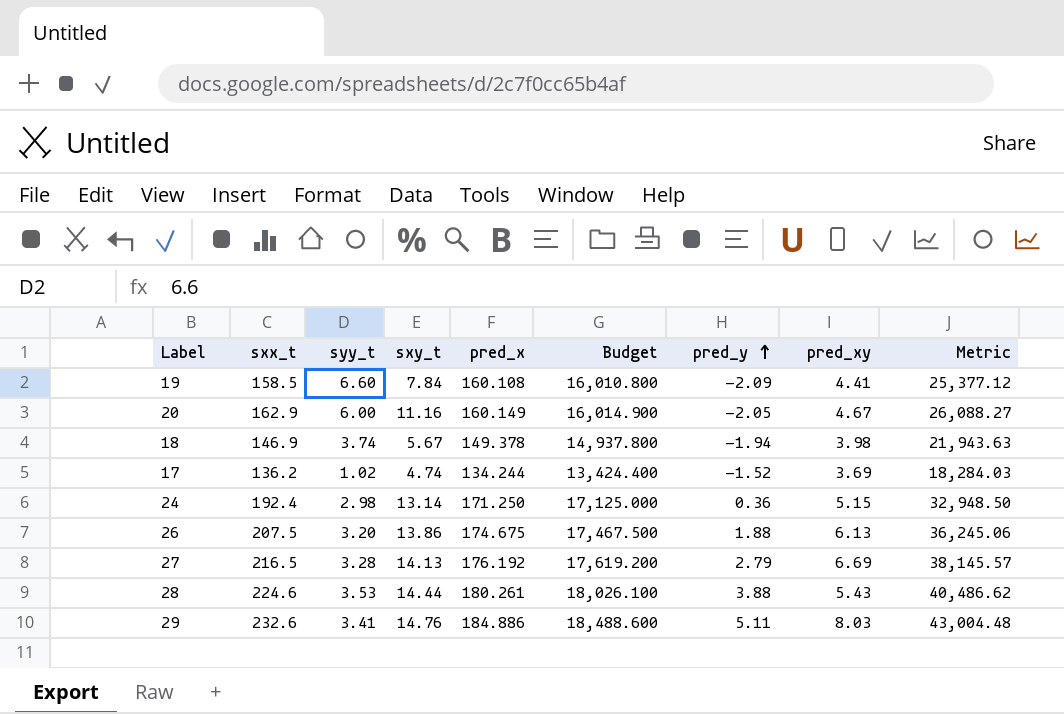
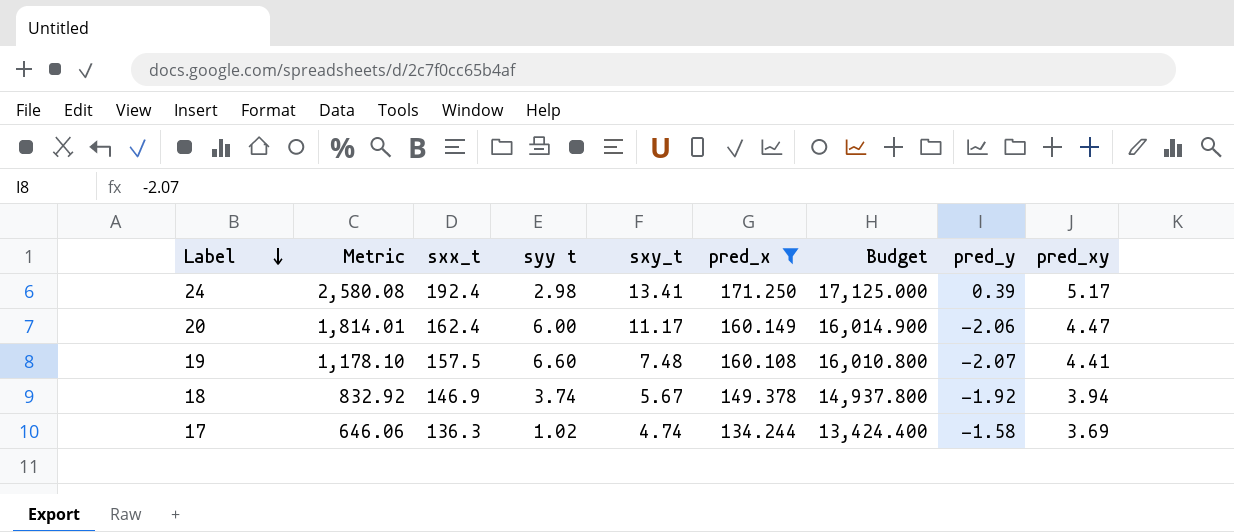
filter: none -> pred_x <= 171.250
row order: pred_y ascending -> Label descending
column Metric | formula: [sxx_t] * [pred_x] -> [sxx_t] * [sxy_t]
column Metric | position: 9 -> 2
column name: syy_t -> syy t
24 | sxy_t: 13.14 -> 13.41
24 | pred_y: 0.36 -> 0.39
24 | pred_xy: 5.15 -> 5.17
20 | sxx_t: 162.9 -> 162.4
20 | sxy_t: 11.16 -> 11.17
20 | pred_y: -2.05 -> -2.06
20 | pred_xy: 4.67 -> 4.47
19 | sxx_t: 158.5 -> 157.5
19 | sxy_t: 7.84 -> 7.48
19 | pred_y: -2.09 -> -2.07
18 | pred_y: -1.94 -> -1.92
18 | pred_xy: 3.98 -> 3.94
17 | sxx_t: 136.2 -> 136.3
17 | pred_y: -1.52 -> -1.58

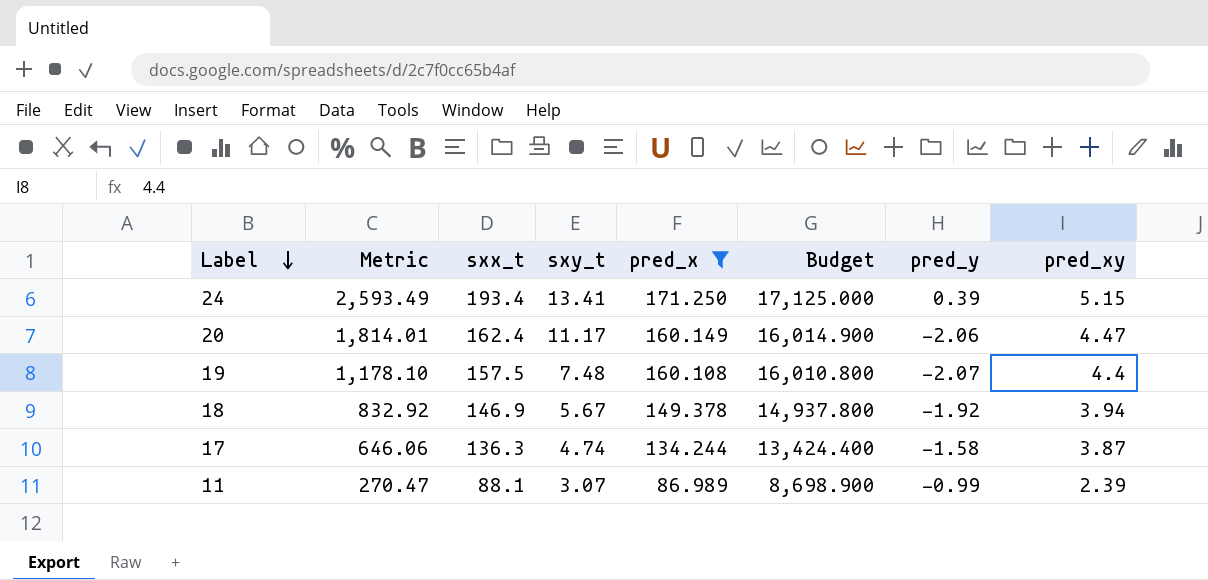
column syy t | position: 4 -> none
24 | Metric: 2,580.08 -> 2,593.49
24 | sxx_t: 192.4 -> 193.4
24 | pred_xy: 5.17 -> 5.15
19 | pred_xy: 4.41 -> 4.4
17 | pred_xy: 3.69 -> 3.87
row 11: none -> 270.47 | 88.1 | 3.07 | 86.989 | 8,698.900 | -0.99 | 2.39

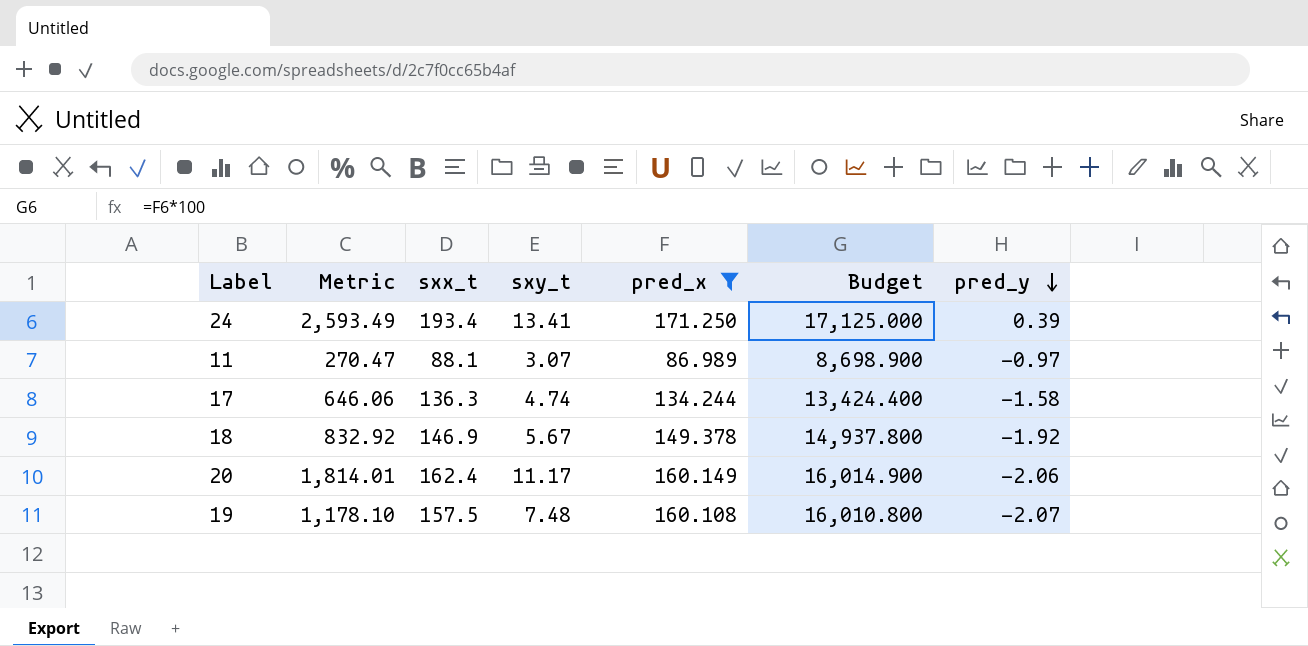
row order: Label descending -> pred_y descending
column pred_xy | position: 8 -> none
11 | pred_y: -0.99 -> -0.97

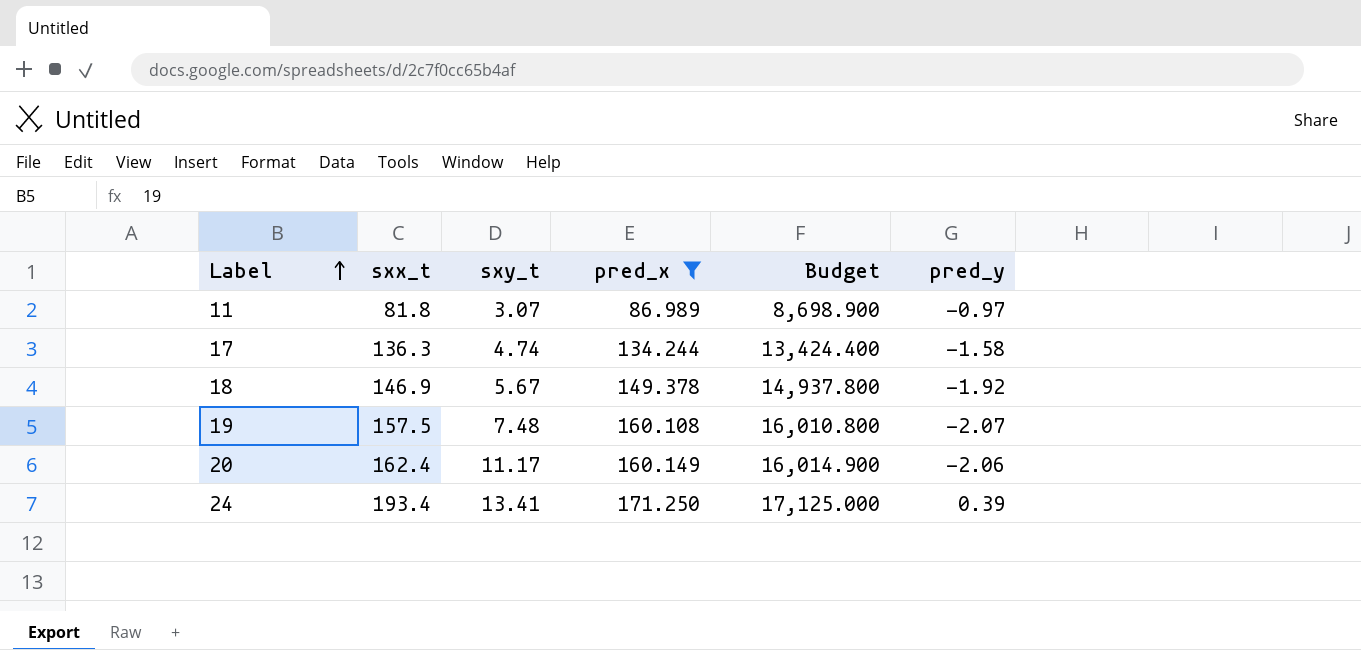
row order: pred_y descending -> Label ascending
column Metric | formula: [sxx_t] * [sxy_t] -> none
11 | sxx_t: 88.1 -> 81.8

